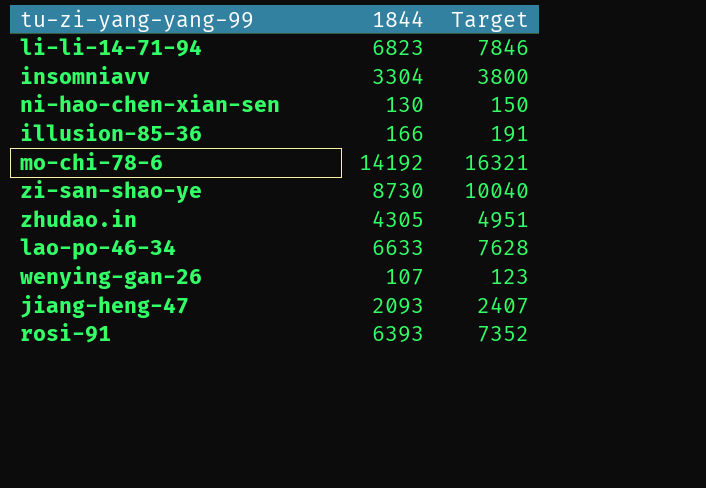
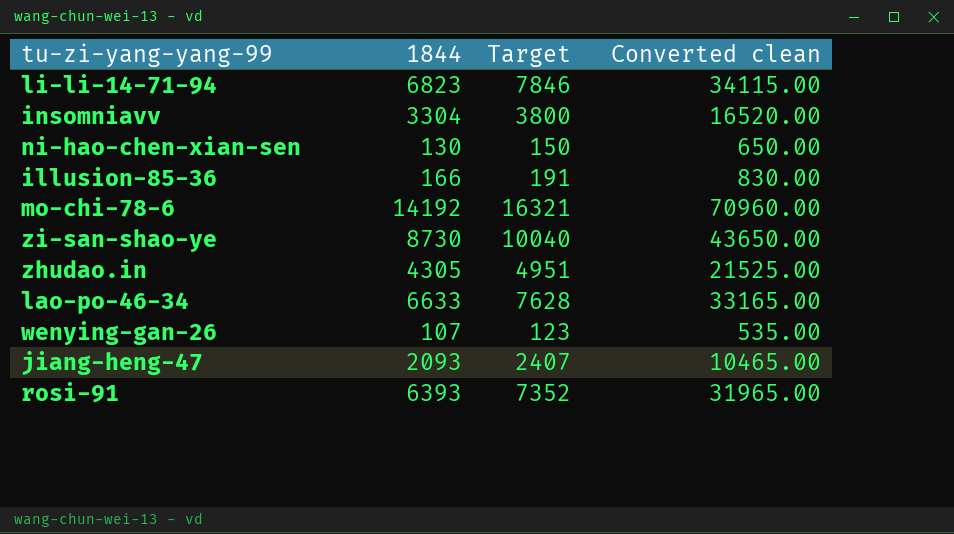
column Converted clean | formula: none -> [1844] * 5

